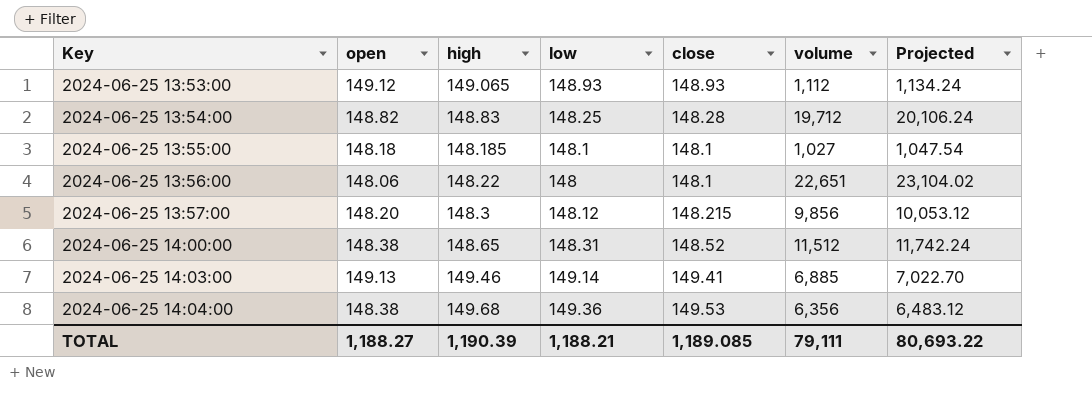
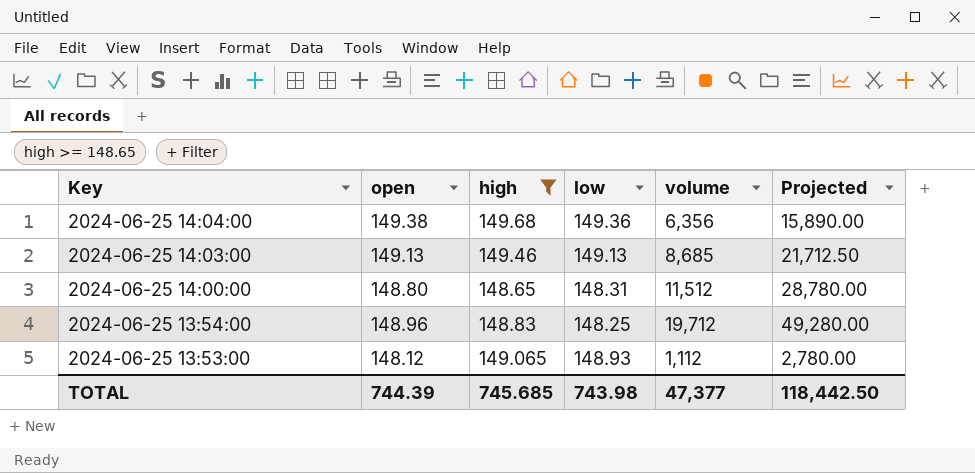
filter: none -> high >= 148.65
row order: Key ascending -> Key descending
column close | position: 5 -> none
column Projected | formula: [volume] * 1.02 -> [volume] * 2.5
2024-06-25 14:04:00 | open: 148.38 -> 149.38
2024-06-25 14:03:00 | low: 149.14 -> 149.13
2024-06-25 14:03:00 | volume: 6,885 -> 8,685
2024-06-25 14:00:00 | open: 148.38 -> 148.80
2024-06-25 13:54:00 | open: 148.82 -> 148.96
2024-06-25 13:53:00 | open: 149.12 -> 148.12
TOTAL | open: 1,188.27 -> 744.39
TOTAL | high: 1,190.39 -> 745.685
TOTAL | low: 1,188.21 -> 743.98
TOTAL | volume: 79,111 -> 47,377
TOTAL | Projected: 80,693.22 -> 118,442.50

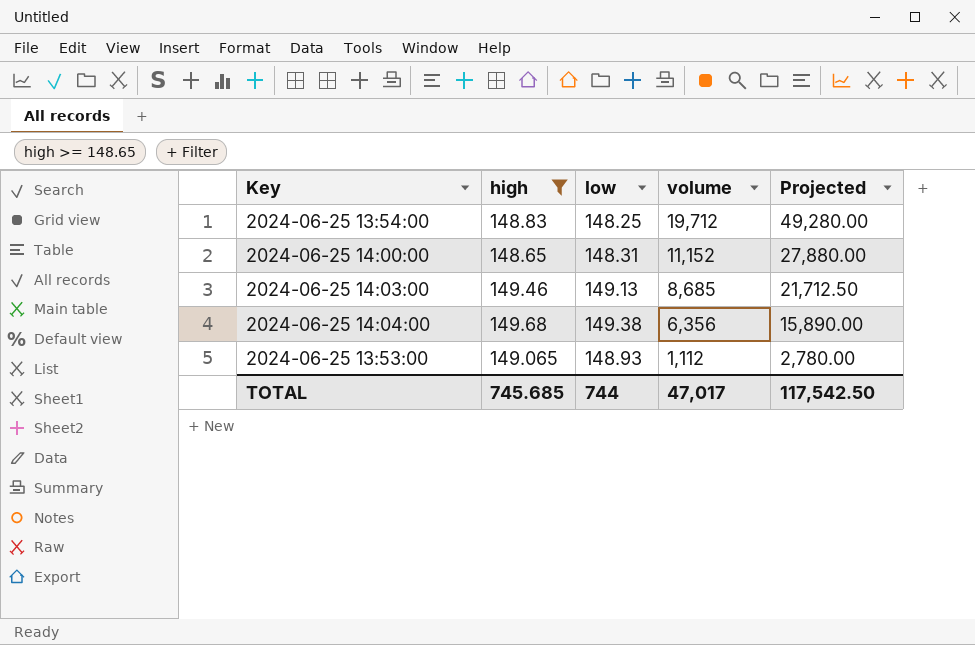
row order: Key descending -> volume descending
column open | position: 2 -> none
2024-06-25 14:00:00 | volume: 11,512 -> 11,152
2024-06-25 14:00:00 | Projected: 28,780.00 -> 27,880.00
2024-06-25 14:04:00 | low: 149.36 -> 149.38
TOTAL | low: 743.98 -> 744
TOTAL | volume: 47,377 -> 47,017
TOTAL | Projected: 118,442.50 -> 117,542.50

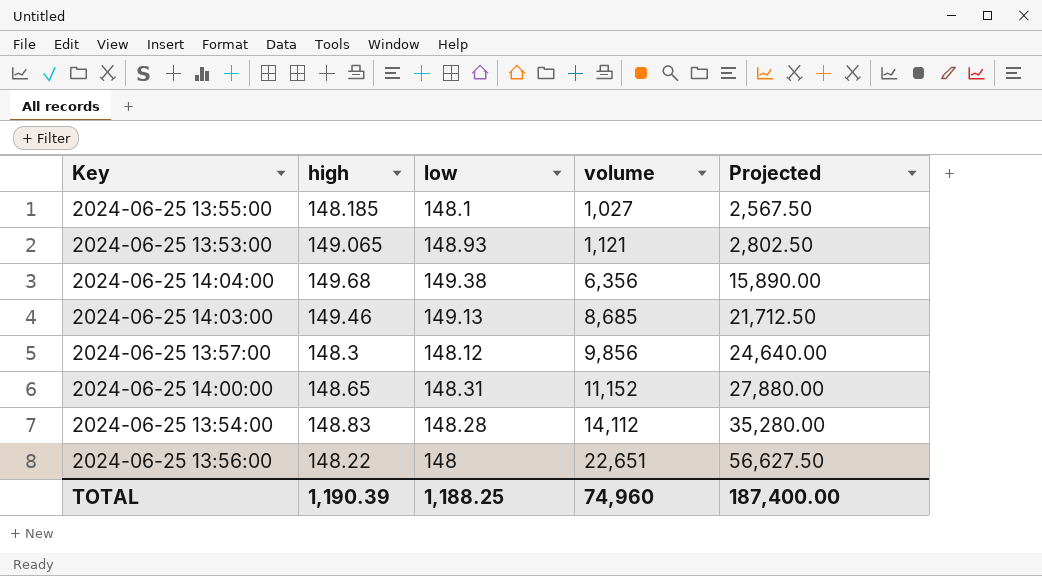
filter: high >= 148.65 -> none
row order: volume descending -> volume ascending
2024-06-25 13:53:00 | volume: 1,112 -> 1,121
2024-06-25 13:53:00 | Projected: 2,780.00 -> 2,802.50
2024-06-25 13:54:00 | low: 148.25 -> 148.28
2024-06-25 13:54:00 | volume: 19,712 -> 14,112
2024-06-25 13:54:00 | Projected: 49,280.00 -> 35,280.00
TOTAL | high: 745.685 -> 1,190.39
TOTAL | low: 744 -> 1,188.25
TOTAL | volume: 47,017 -> 74,960
TOTAL | Projected: 117,542.50 -> 187,400.00

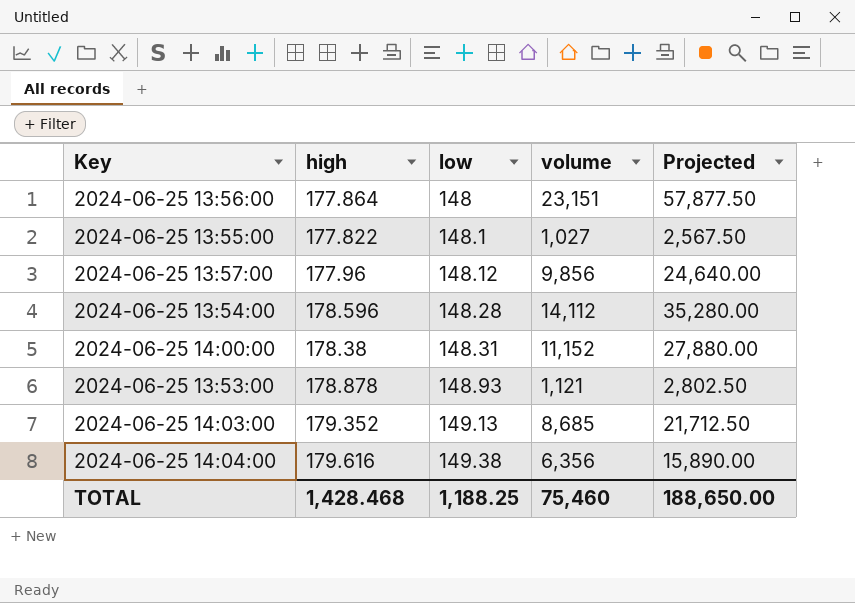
row order: volume ascending -> low ascending
2024-06-25 13:56:00 | high: 148.22 -> 177.864
2024-06-25 13:56:00 | volume: 22,651 -> 23,151
2024-06-25 13:56:00 | Projected: 56,627.50 -> 57,877.50
2024-06-25 13:55:00 | high: 148.185 -> 177.822
2024-06-25 13:57:00 | high: 148.3 -> 177.96
2024-06-25 13:54:00 | high: 148.83 -> 178.596
2024-06-25 14:00:00 | high: 148.65 -> 178.38
2024-06-25 13:53:00 | high: 149.065 -> 178.878
2024-06-25 14:03:00 | high: 149.46 -> 179.352
2024-06-25 14:04:00 | high: 149.68 -> 179.616
TOTAL | high: 1,190.39 -> 1,428.468
TOTAL | volume: 74,960 -> 75,460
TOTAL | Projected: 187,400.00 -> 188,650.00

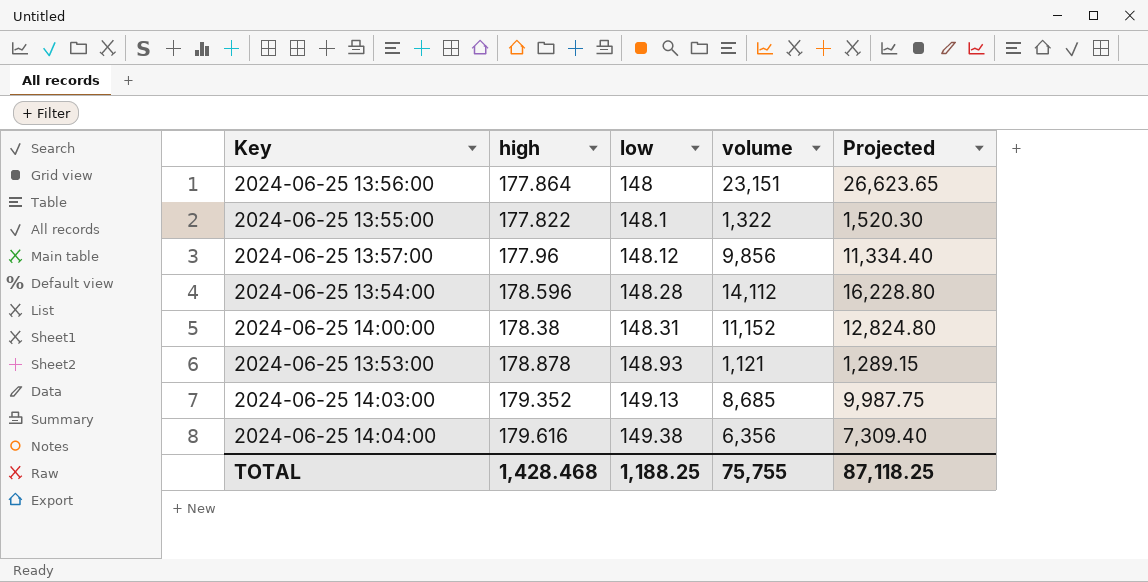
column Projected | formula: [volume] * 2.5 -> [volume] * 1.15
2024-06-25 13:55:00 | volume: 1,027 -> 1,322
TOTAL | volume: 75,460 -> 75,755
TOTAL | Projected: 188,650.00 -> 87,118.25

